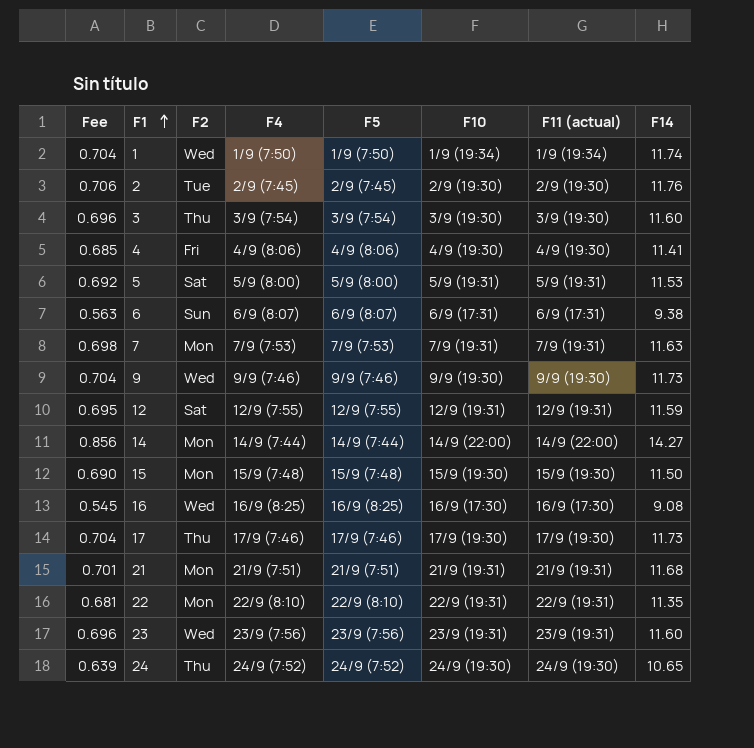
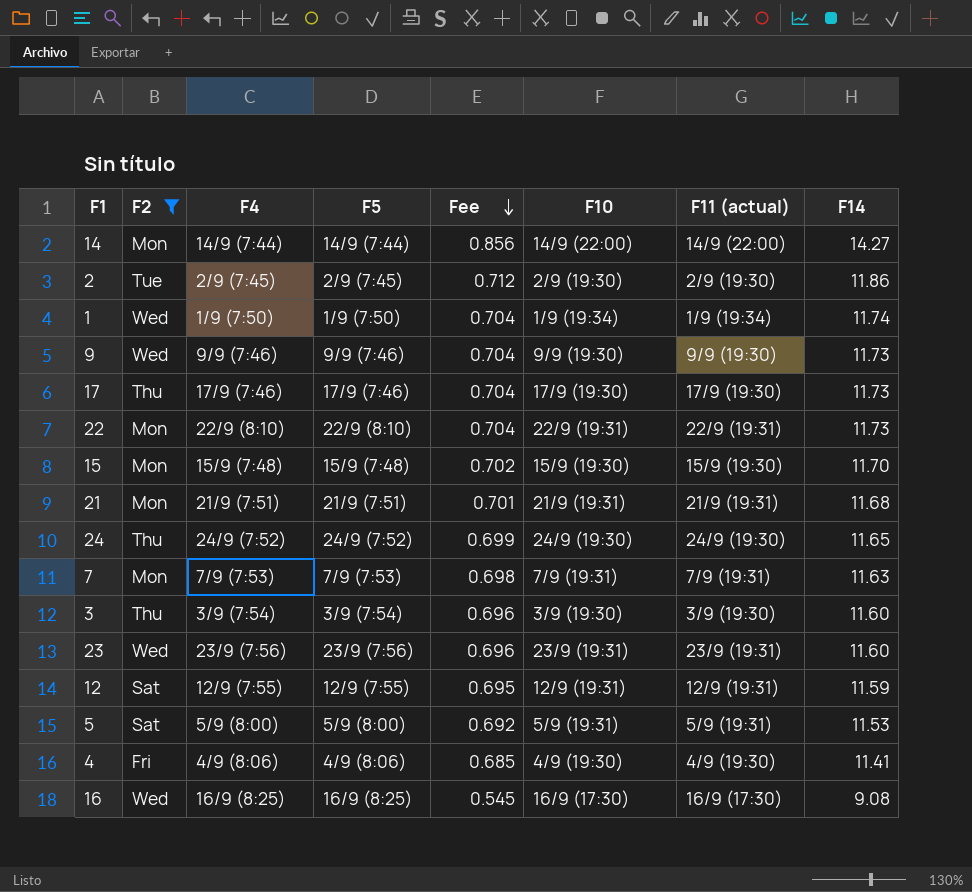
filter: none -> F2 != Sun
row order: F1 ascending -> Fee descending
column Fee | position: 1 -> 5
2 | Fee: 0.706 -> 0.712
2 | F14: 11.76 -> 11.86
22 | Fee: 0.681 -> 0.704
22 | F14: 11.35 -> 11.73
15 | Fee: 0.690 -> 0.702
15 | F14: 11.50 -> 11.70
24 | Fee: 0.639 -> 0.699
24 | F14: 10.65 -> 11.65

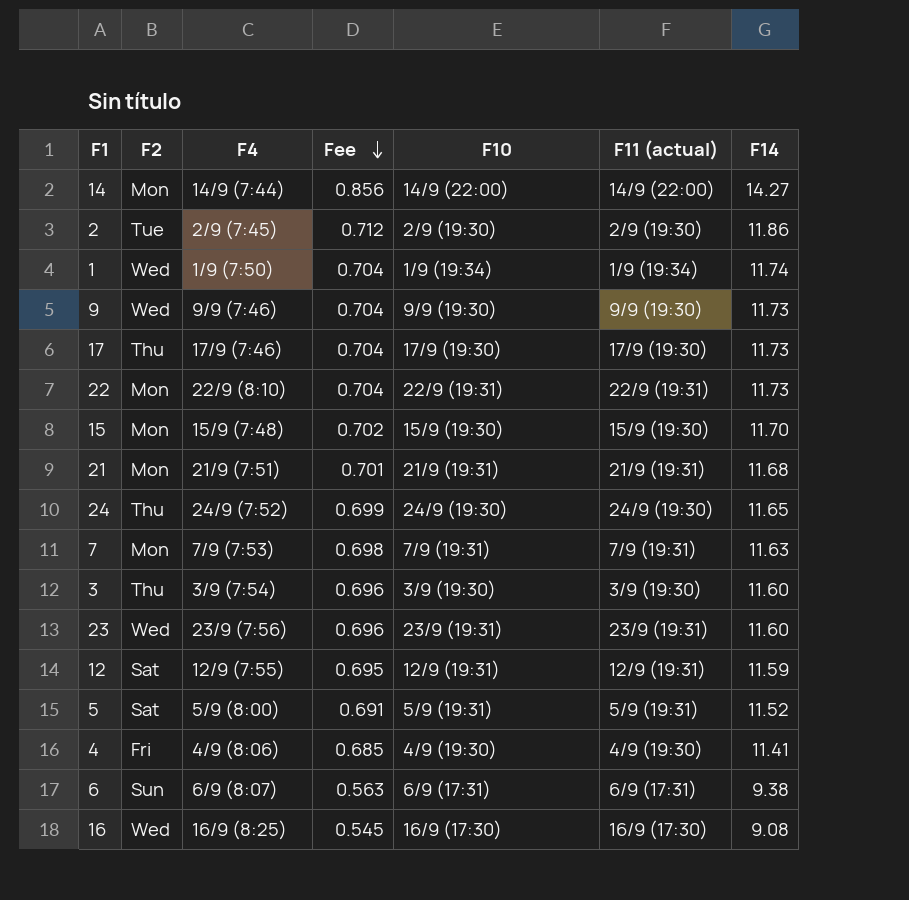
filter: F2 != Sun -> none
column F5 | position: 4 -> none
5 | Fee: 0.692 -> 0.691
5 | F14: 11.53 -> 11.52

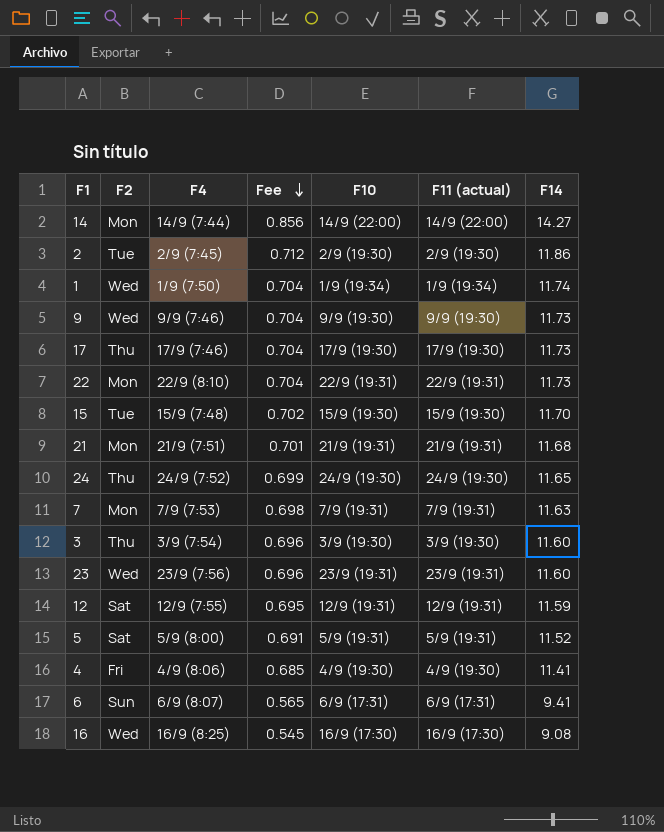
15 | F2: Mon -> Tue
6 | Fee: 0.563 -> 0.565
6 | F14: 9.38 -> 9.41

